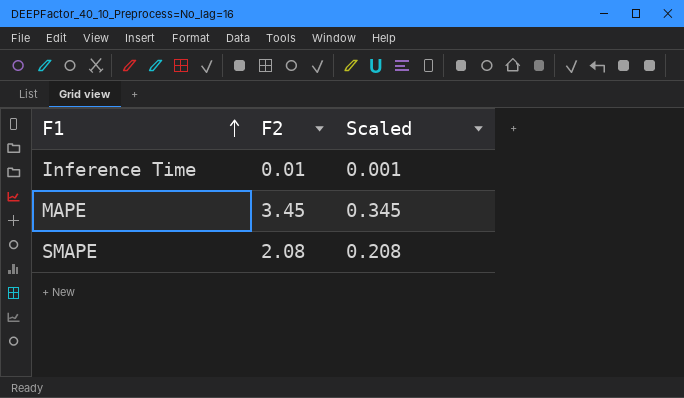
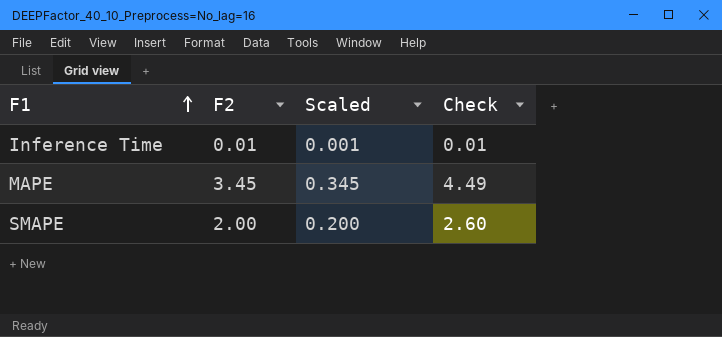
column Check | formula: none -> [F2] * 1.3
SMAPE | F2: 2.08 -> 2.00
SMAPE | Scaled: 0.208 -> 0.200

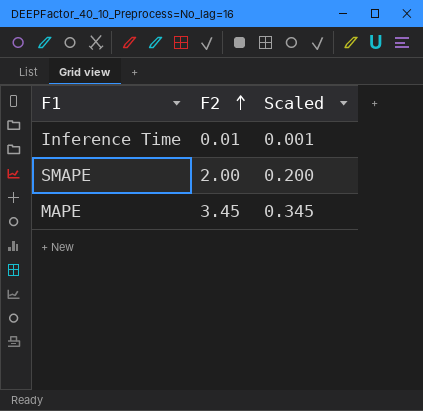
row order: F1 ascending -> F2 ascending
column Check | formula: [F2] * 1.3 -> none

